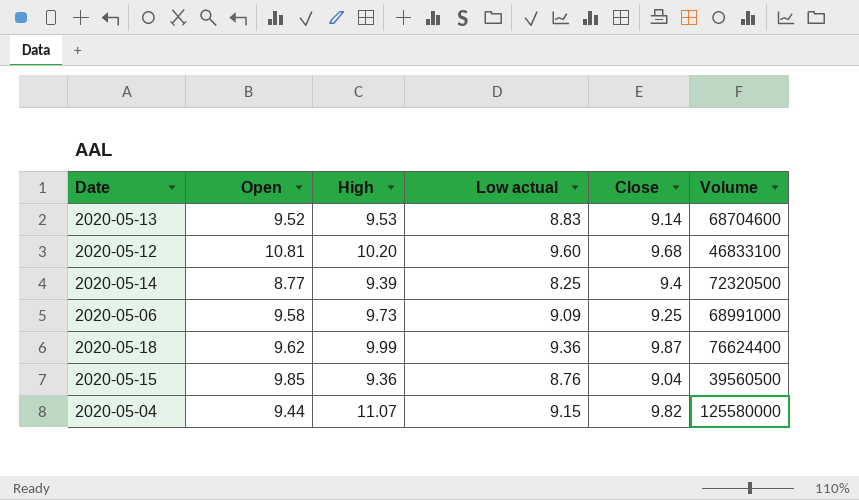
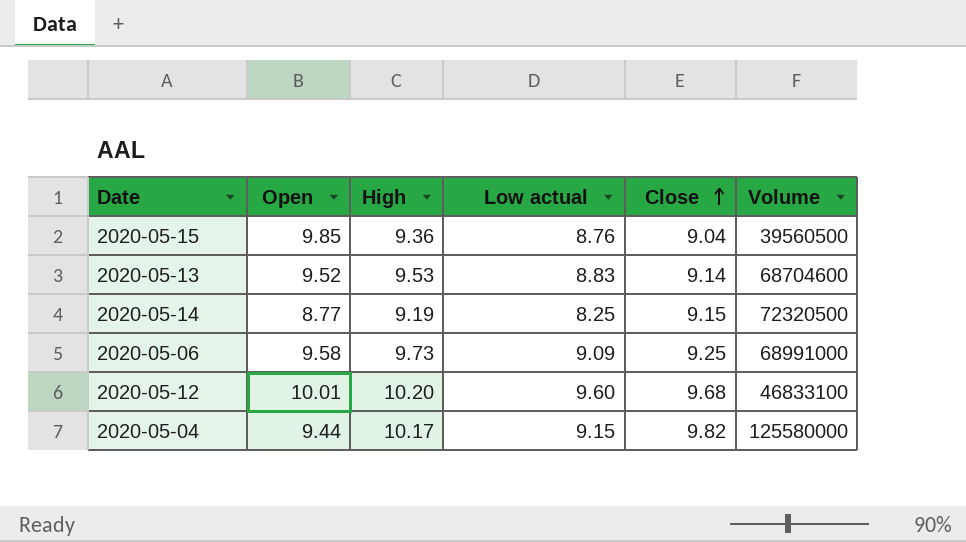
row order: none -> Close ascending
row 2020-05-18: 9.62 | 9.99 | 9.36 | 9.87 | 76624400 -> none
2020-05-14 | High: 9.39 -> 9.19
2020-05-14 | Close: 9.4 -> 9.15
2020-05-12 | Open: 10.81 -> 10.01
2020-05-04 | High: 11.07 -> 10.17

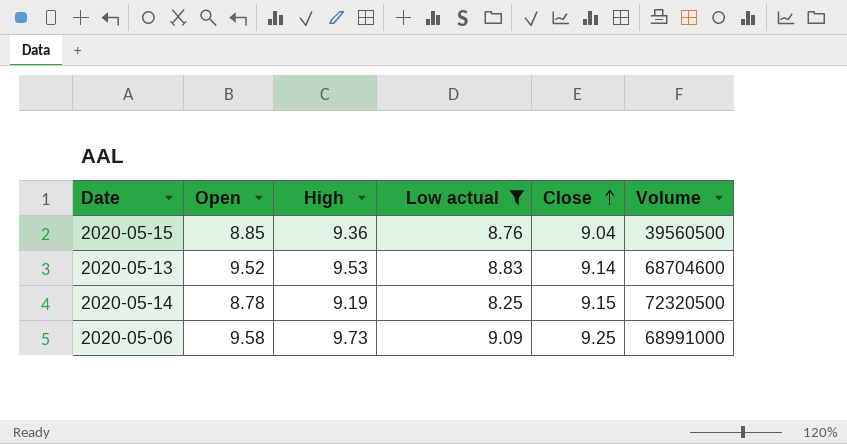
filter: none -> Low actual <= 9.09
2020-05-15 | Open: 9.85 -> 8.85
2020-05-14 | Open: 8.77 -> 8.78

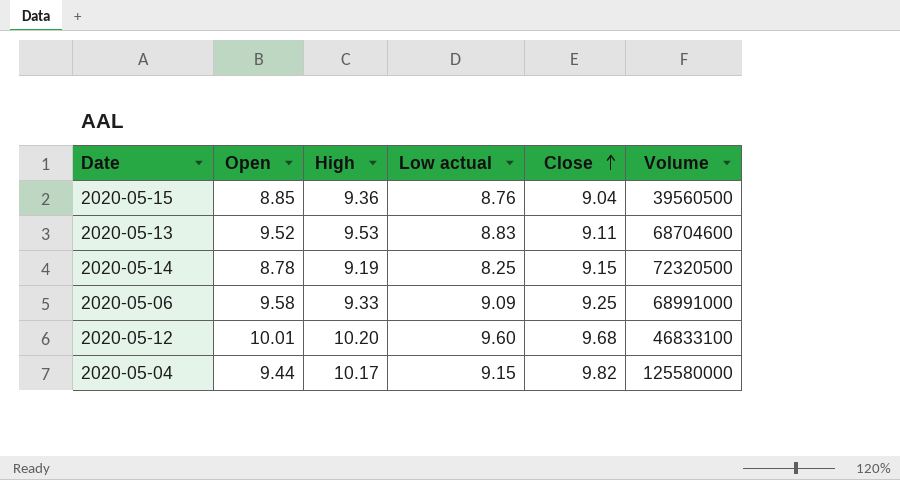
filter: Low actual <= 9.09 -> none
2020-05-13 | Close: 9.14 -> 9.11
2020-05-06 | High: 9.73 -> 9.33

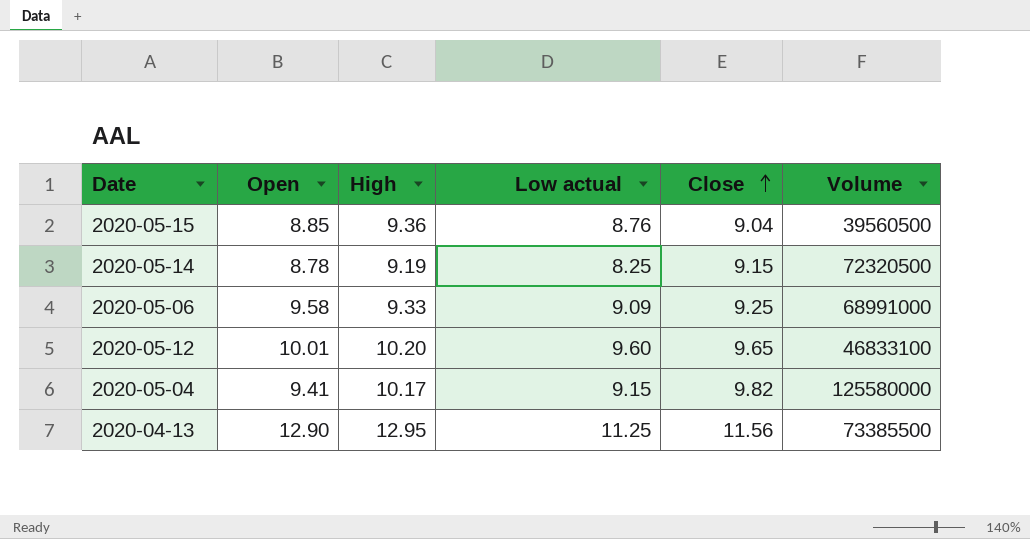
row 2020-05-13: 9.52 | 9.53 | 8.83 | 9.11 | 68704600 -> none
2020-05-12 | Close: 9.68 -> 9.65
2020-05-04 | Open: 9.44 -> 9.41
row 2020-04-13: none -> 12.90 | 12.95 | 11.25 | 11.56 | 73385500

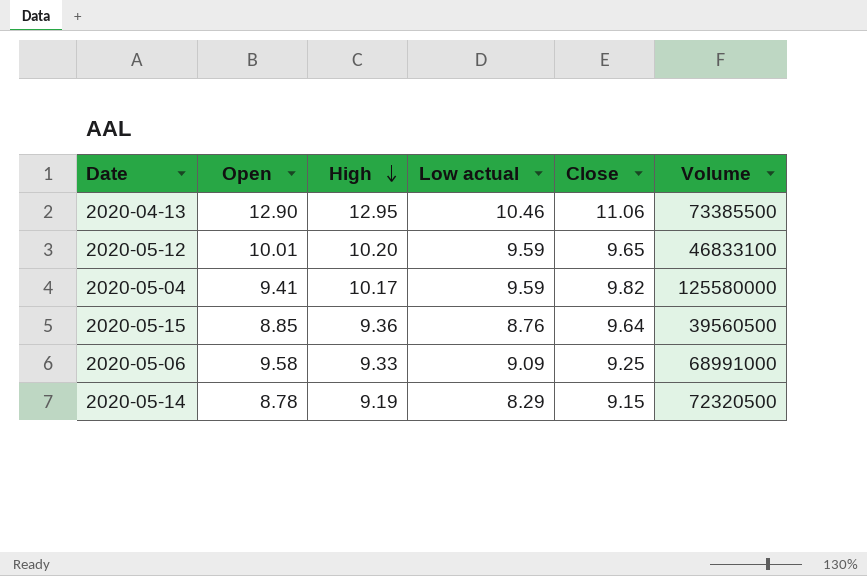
row order: Close ascending -> High descending
2020-04-13 | Low actual: 11.25 -> 10.46
2020-04-13 | Close: 11.56 -> 11.06
2020-05-12 | Low actual: 9.60 -> 9.59
2020-05-04 | Low actual: 9.15 -> 9.59
2020-05-15 | Close: 9.04 -> 9.64
2020-05-14 | Low actual: 8.25 -> 8.29

